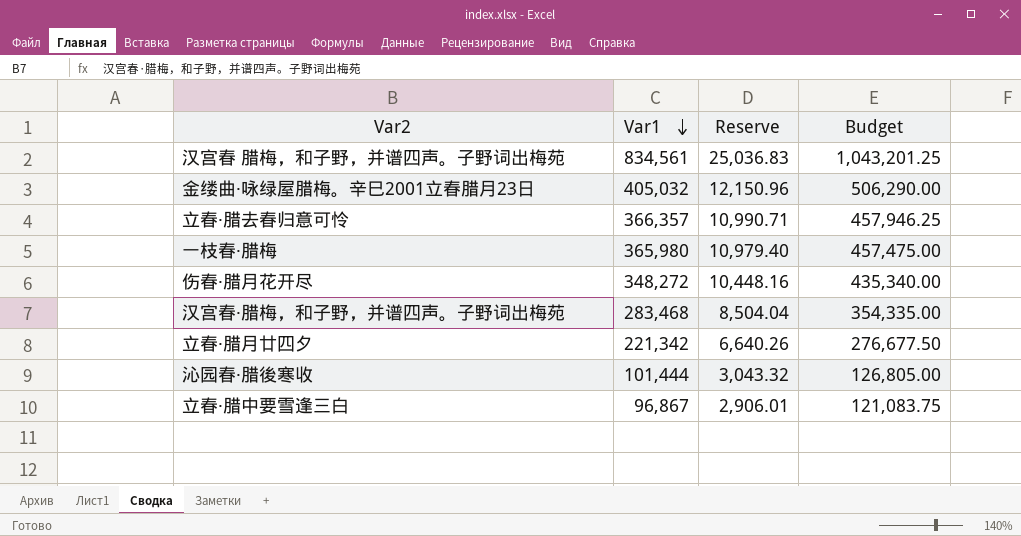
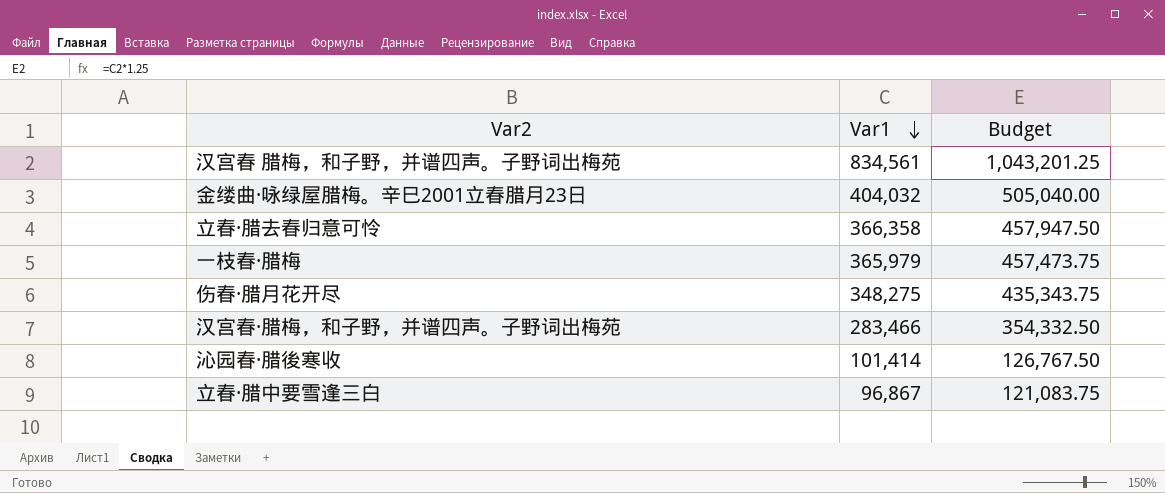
column Reserve | formula: [Var1] * 0.03 -> none
row 立春·腊月廿四夕: 221,342 | 6,640.26 | 276,677.50 -> none
金缕曲·咏绿屋腊梅。辛巳2001立春腊月23日 | Var1: 405,032 -> 404,032
金缕曲·咏绿屋腊梅。辛巳2001立春腊月23日 | Budget: 506,290.00 -> 505,040.00
立春·腊去春归意可怜 | Var1: 366,357 -> 366,358
立春·腊去春归意可怜 | Budget: 457,946.25 -> 457,947.50
一枝春·腊梅 | Var1: 365,980 -> 365,979
一枝春·腊梅 | Budget: 457,475.00 -> 457,473.75
伤春·腊月花开尽 | Var1: 348,272 -> 348,275
伤春·腊月花开尽 | Budget: 435,340.00 -> 435,343.75
汉宫春·腊梅，和子野，并谱四声。子野词出梅苑 | Var1: 283,468 -> 283,466
汉宫春·腊梅，和子野，并谱四声。子野词出梅苑 | Budget: 354,335.00 -> 354,332.50
沁园春·腊後寒收 | Var1: 101,444 -> 101,414
沁园春·腊後寒收 | Budget: 126,805.00 -> 126,767.50

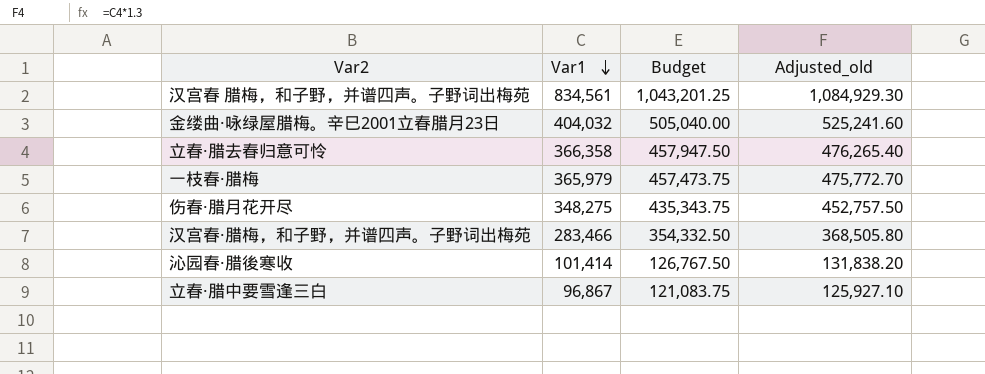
column Adjusted_old | formula: none -> [Var1] * 1.3

